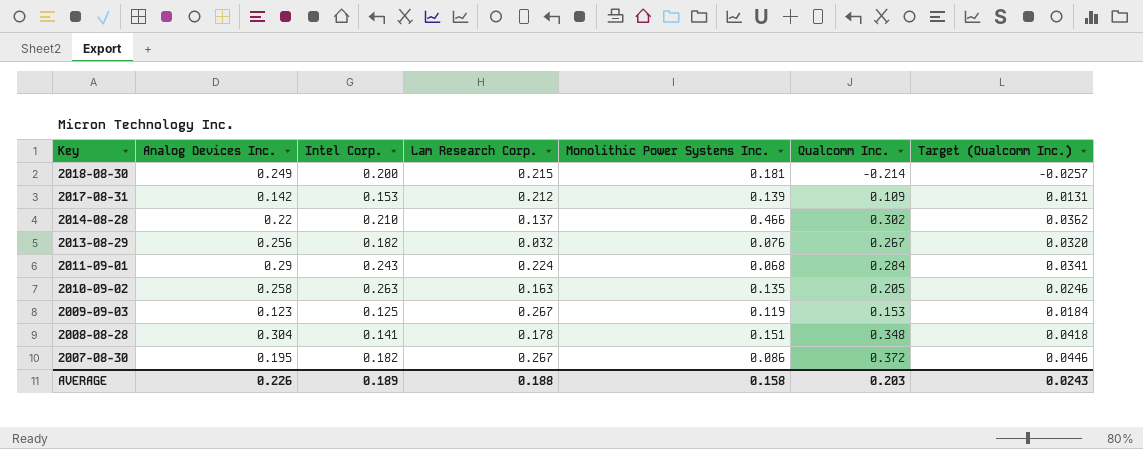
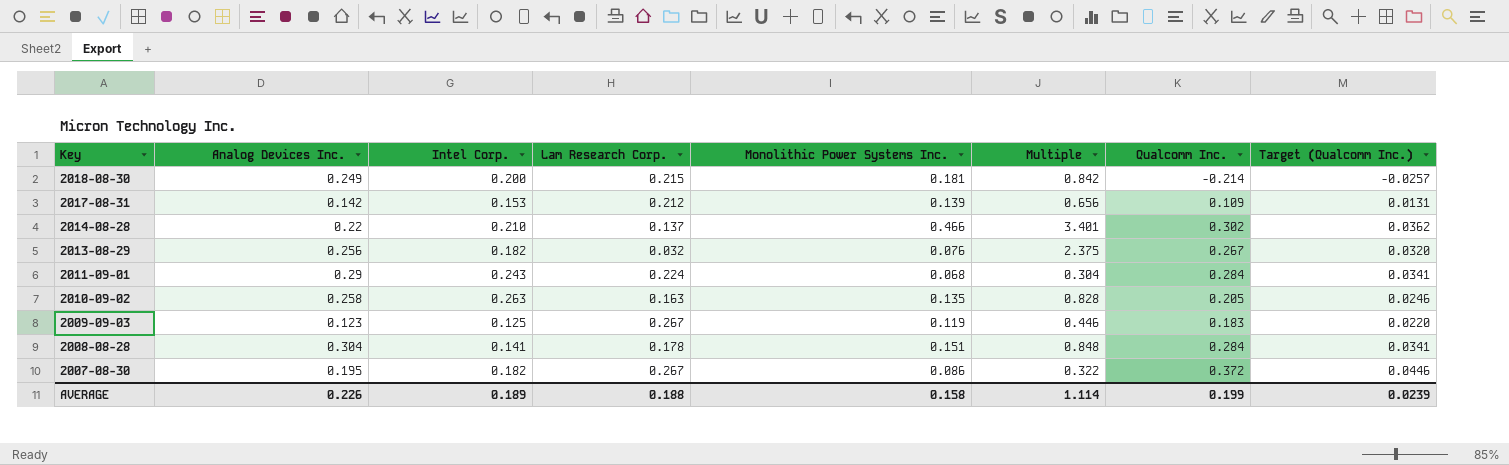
column Multiple | formula: none -> [Monolithic Power Systems Inc.] / [Lam Research Corp.]
2009-09-03 | Qualcomm Inc.: 0.153 -> 0.183
2009-09-03 | Target (Qualcomm Inc.): 0.0184 -> 0.0220
2008-08-28 | Qualcomm Inc.: 0.348 -> 0.284
2008-08-28 | Target (Qualcomm Inc.): 0.0418 -> 0.0341
AVERAGE | Qualcomm Inc.: 0.203 -> 0.199
AVERAGE | Target (Qualcomm Inc.): 0.0243 -> 0.0239

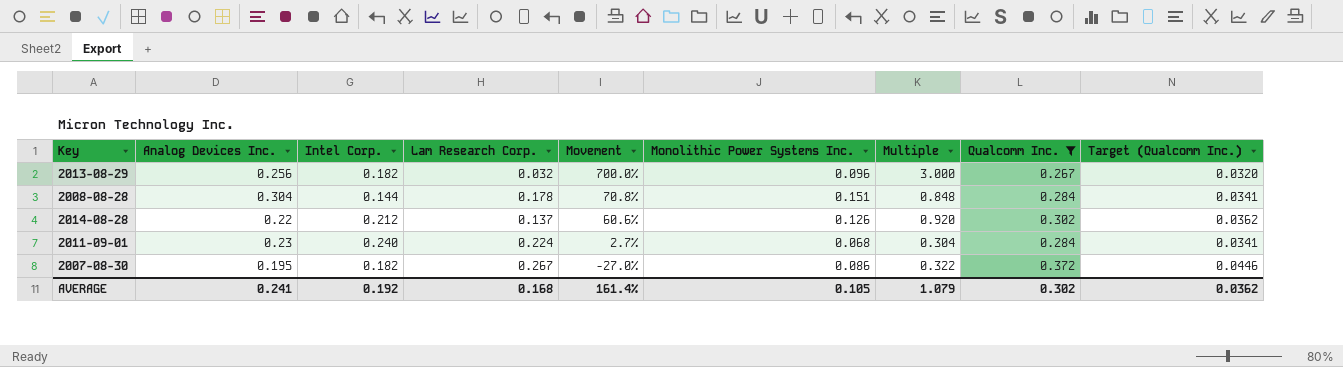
filter: none -> Qualcomm Inc. >= 0.267
row order: Key descending -> Movement descending
column Movement | formula: none -> ([Analog Devices Inc.] - [Lam Research Corp.]) / [Lam Research Corp.]
2013-08-29 | Monolithic Power Systems Inc.: 0.076 -> 0.096
2013-08-29 | Multiple: 2.375 -> 3.000
2008-08-28 | Intel Corp.: 0.141 -> 0.144
2014-08-28 | Intel Corp.: 0.210 -> 0.212
2014-08-28 | Monolithic Power Systems Inc.: 0.466 -> 0.126
2014-08-28 | Multiple: 3.401 -> 0.920
2011-09-01 | Analog Devices Inc.: 0.29 -> 0.23
2011-09-01 | Intel Corp.: 0.243 -> 0.240
AVERAGE | Analog Devices Inc.: 0.226 -> 0.241
AVERAGE | Intel Corp.: 0.189 -> 0.192
AVERAGE | Lam Research Corp.: 0.188 -> 0.168
AVERAGE | Monolithic Power Systems Inc.: 0.158 -> 0.105
AVERAGE | Multiple: 1.114 -> 1.079
AVERAGE | Qualcomm Inc.: 0.199 -> 0.302
AVERAGE | Target (Qualcomm Inc.): 0.0239 -> 0.0362

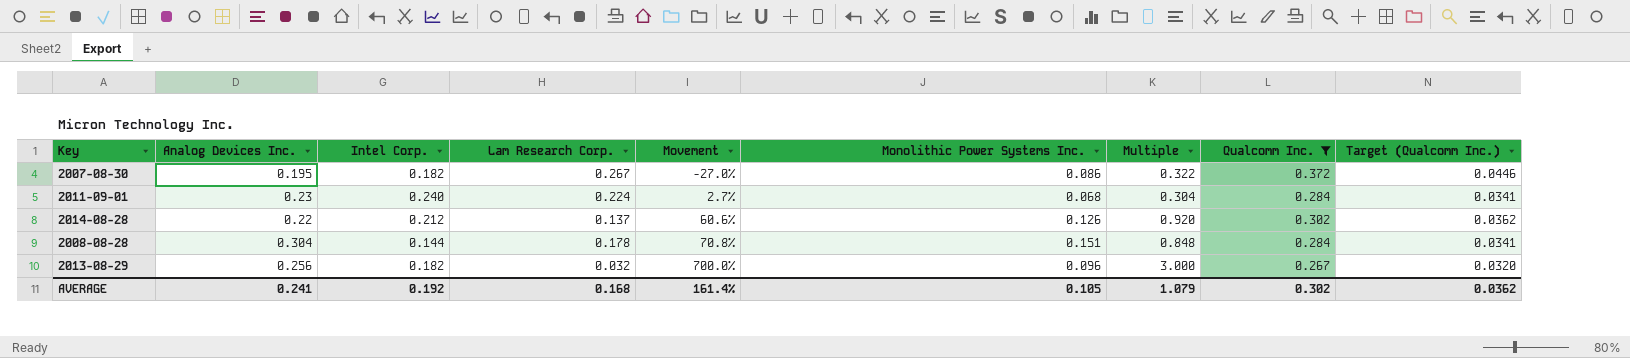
row order: Movement descending -> Movement ascending

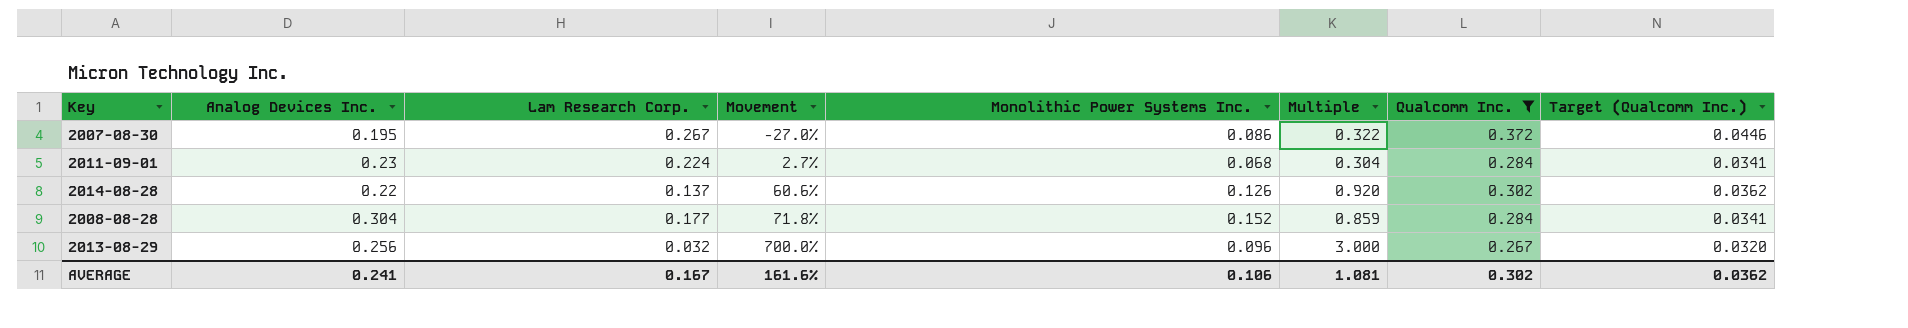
column Intel Corp. | position: 3 -> none
2008-08-28 | Lam Research Corp.: 0.178 -> 0.177
2008-08-28 | Movement: 70.8% -> 71.8%
2008-08-28 | Monolithic Power Systems Inc.: 0.151 -> 0.152
2008-08-28 | Multiple: 0.848 -> 0.859
AVERAGE | Lam Research Corp.: 0.168 -> 0.167
AVERAGE | Movement: 161.4% -> 161.6%
AVERAGE | Monolithic Power Systems Inc.: 0.105 -> 0.106
AVERAGE | Multiple: 1.079 -> 1.081

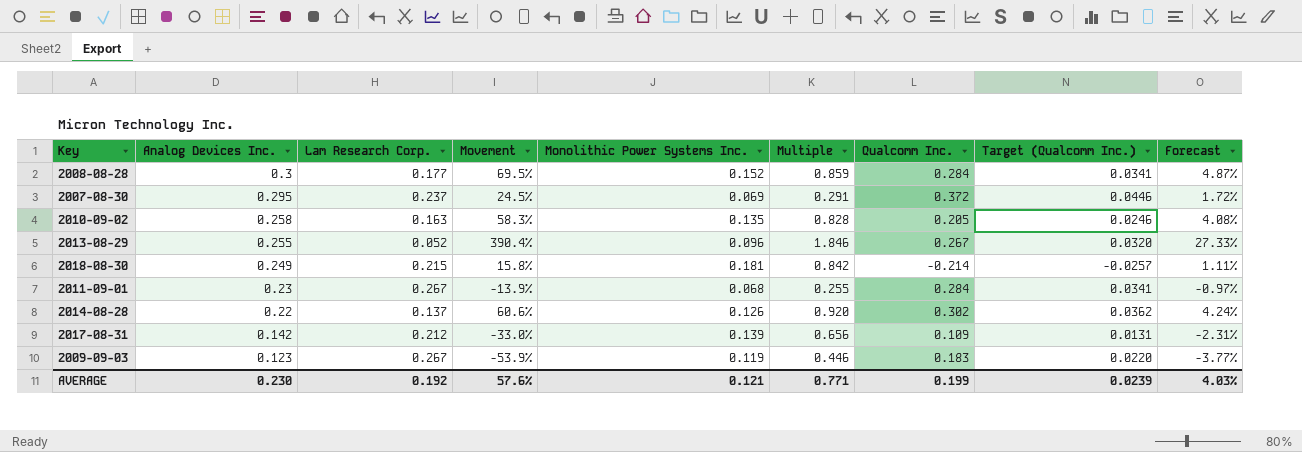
filter: Qualcomm Inc. >= 0.267 -> none
row order: Movement ascending -> Analog Devices Inc. descending
column Forecast | formula: none -> [Movement] * 0.07
2008-08-28 | Analog Devices Inc.: 0.304 -> 0.3
2008-08-28 | Movement: 71.8% -> 69.5%
2007-08-30 | Analog Devices Inc.: 0.195 -> 0.295
2007-08-30 | Lam Research Corp.: 0.267 -> 0.237
2007-08-30 | Movement: -27.0% -> 24.5%
2007-08-30 | Monolithic Power Systems Inc.: 0.086 -> 0.069
2007-08-30 | Multiple: 0.322 -> 0.291
2013-08-29 | Analog Devices Inc.: 0.256 -> 0.255
2013-08-29 | Lam Research Corp.: 0.032 -> 0.052
2013-08-29 | Movement: 700.0% -> 390.4%
2013-08-29 | Multiple: 3.000 -> 1.846
2011-09-01 | Lam Research Corp.: 0.224 -> 0.267
2011-09-01 | Movement: 2.7% -> -13.9%
2011-09-01 | Multiple: 0.304 -> 0.255
AVERAGE | Analog Devices Inc.: 0.241 -> 0.230
AVERAGE | Lam Research Corp.: 0.167 -> 0.192
AVERAGE | Movement: 161.6% -> 57.6%
AVERAGE | Monolithic Power Systems Inc.: 0.106 -> 0.121
AVERAGE | Multiple: 1.081 -> 0.771
AVERAGE | Qualcomm Inc.: 0.302 -> 0.199
AVERAGE | Target (Qualcomm Inc.): 0.0362 -> 0.0239

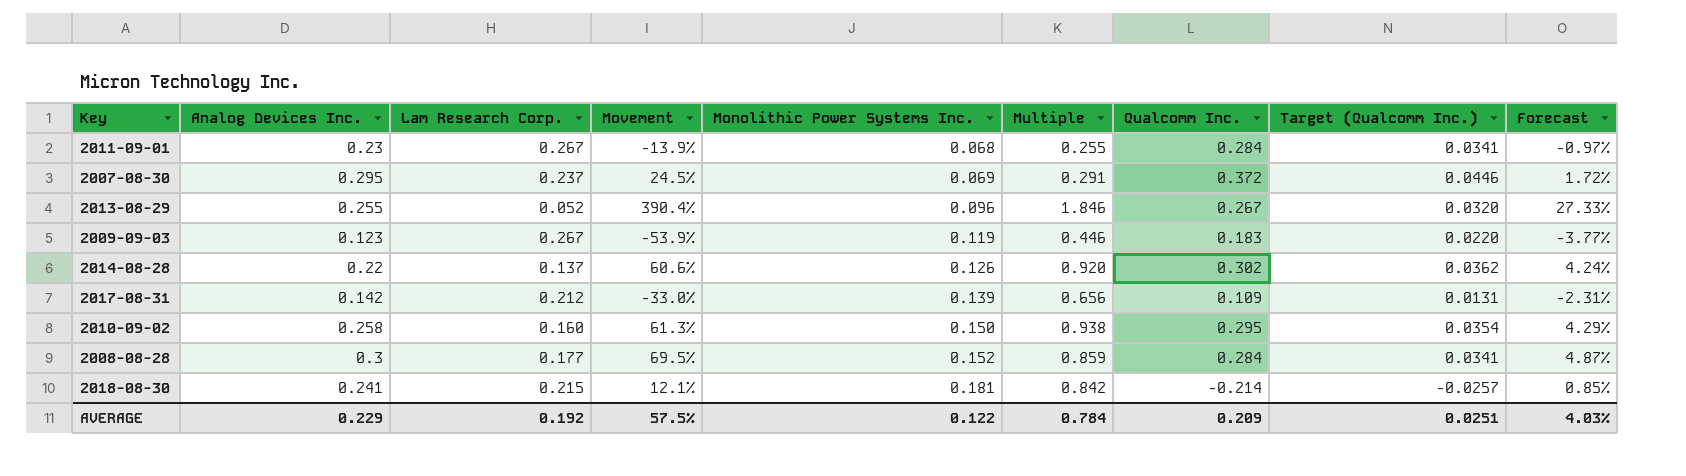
row order: Analog Devices Inc. descending -> Monolithic Power Systems Inc. ascending
2010-09-02 | Lam Research Corp.: 0.163 -> 0.160
2010-09-02 | Movement: 58.3% -> 61.3%
2010-09-02 | Monolithic Power Systems Inc.: 0.135 -> 0.150
2010-09-02 | Multiple: 0.828 -> 0.938
2010-09-02 | Qualcomm Inc.: 0.205 -> 0.295
2010-09-02 | Target (Qualcomm Inc.): 0.0246 -> 0.0354
2010-09-02 | Forecast: 4.08% -> 4.29%
2018-08-30 | Analog Devices Inc.: 0.249 -> 0.241
2018-08-30 | Movement: 15.8% -> 12.1%
2018-08-30 | Forecast: 1.11% -> 0.85%
AVERAGE | Analog Devices Inc.: 0.230 -> 0.229
AVERAGE | Movement: 57.6% -> 57.5%
AVERAGE | Monolithic Power Systems Inc.: 0.121 -> 0.122
AVERAGE | Multiple: 0.771 -> 0.784
AVERAGE | Qualcomm Inc.: 0.199 -> 0.209
AVERAGE | Target (Qualcomm Inc.): 0.0239 -> 0.0251

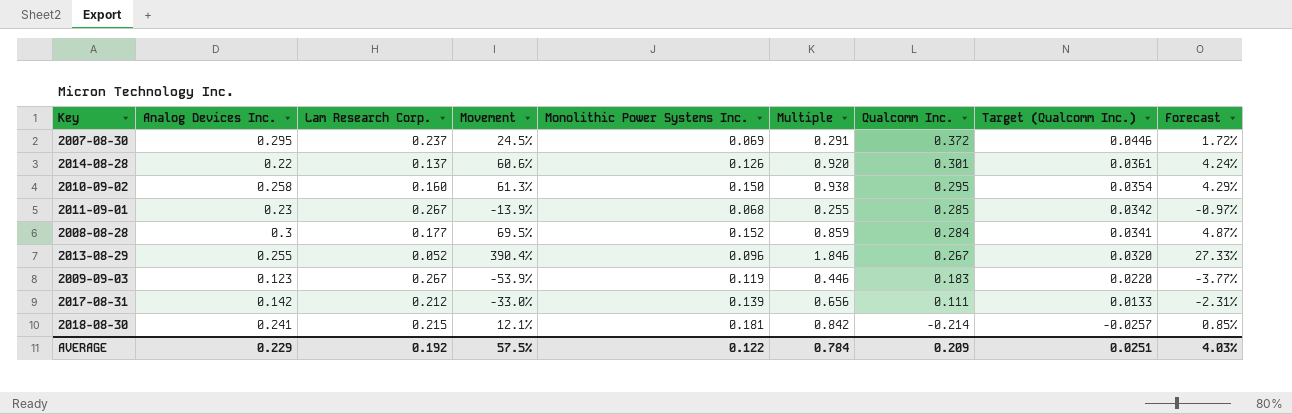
row order: Monolithic Power Systems Inc. ascending -> Qualcomm Inc. descending
2014-08-28 | Qualcomm Inc.: 0.302 -> 0.301
2014-08-28 | Target (Qualcomm Inc.): 0.0362 -> 0.0361
2011-09-01 | Qualcomm Inc.: 0.284 -> 0.285
2011-09-01 | Target (Qualcomm Inc.): 0.0341 -> 0.0342
2017-08-31 | Qualcomm Inc.: 0.109 -> 0.111
2017-08-31 | Target (Qualcomm Inc.): 0.0131 -> 0.0133

